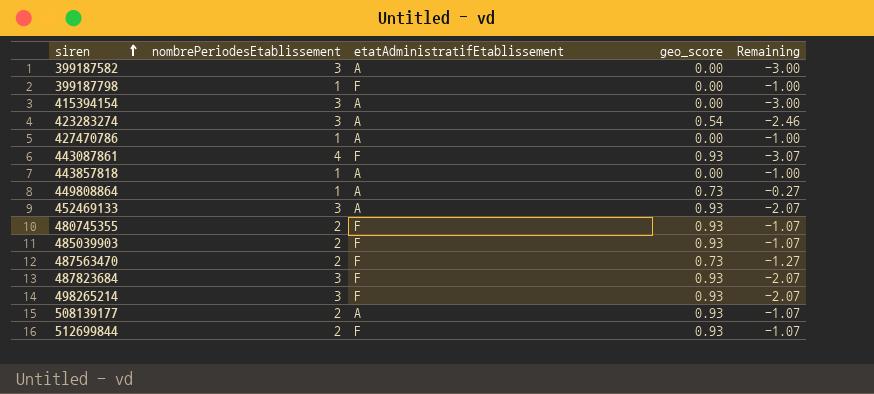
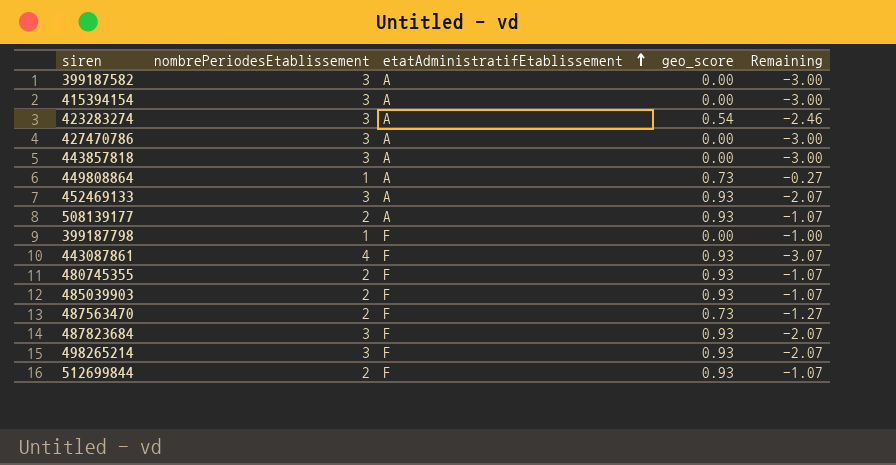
row order: siren ascending -> etatAdministratifEtablissement ascending
427470786 | nombrePeriodesEtablissement: 1 -> 3
427470786 | Remaining: -1.00 -> -3.00
443857818 | nombrePeriodesEtablissement: 1 -> 3
443857818 | Remaining: -1.00 -> -3.00

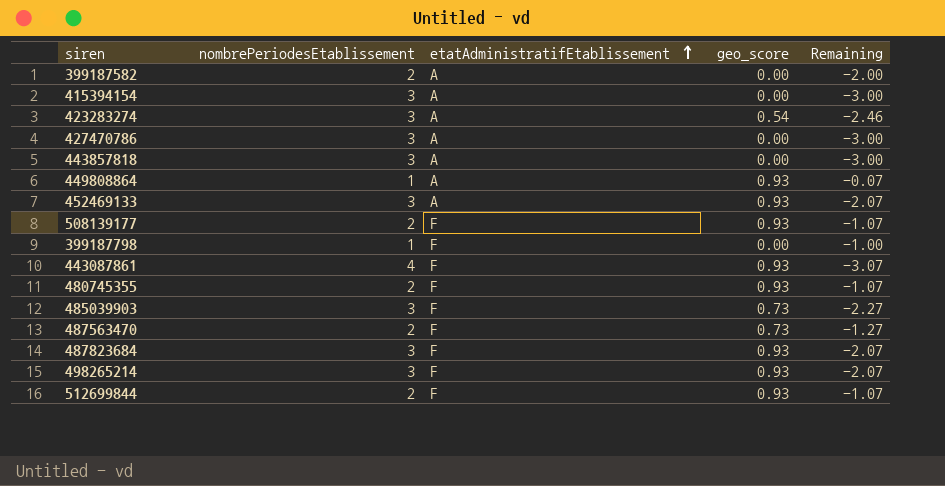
399187582 | nombrePeriodesEtablissement: 3 -> 2
399187582 | Remaining: -3.00 -> -2.00
449808864 | geo_score: 0.73 -> 0.93
449808864 | Remaining: -0.27 -> -0.07
508139177 | etatAdministratifEtablissement: A -> F
485039903 | nombrePeriodesEtablissement: 2 -> 3
485039903 | geo_score: 0.93 -> 0.73
485039903 | Remaining: -1.07 -> -2.27

